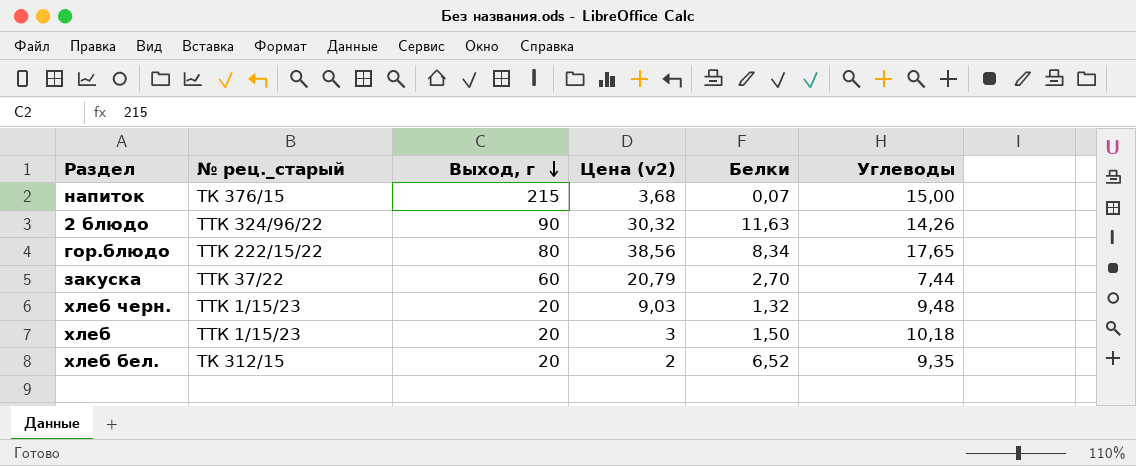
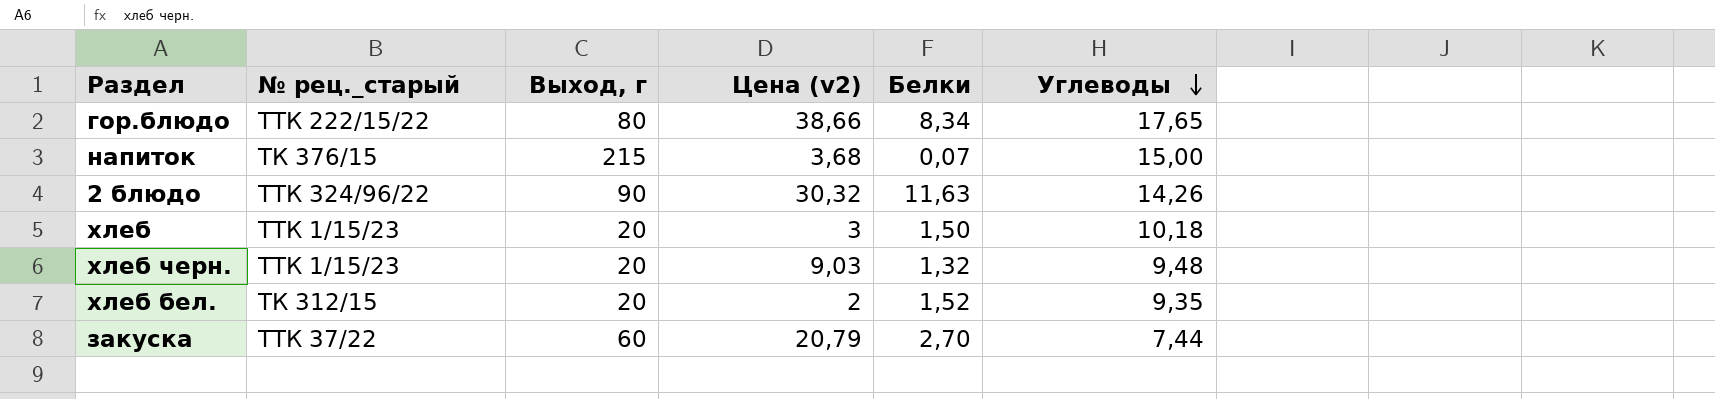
row order: Выход, г descending -> Углеводы descending
гор.блюдо | Цена (v2): 38,56 -> 38,66
хлеб бел. | Белки: 6,52 -> 1,52

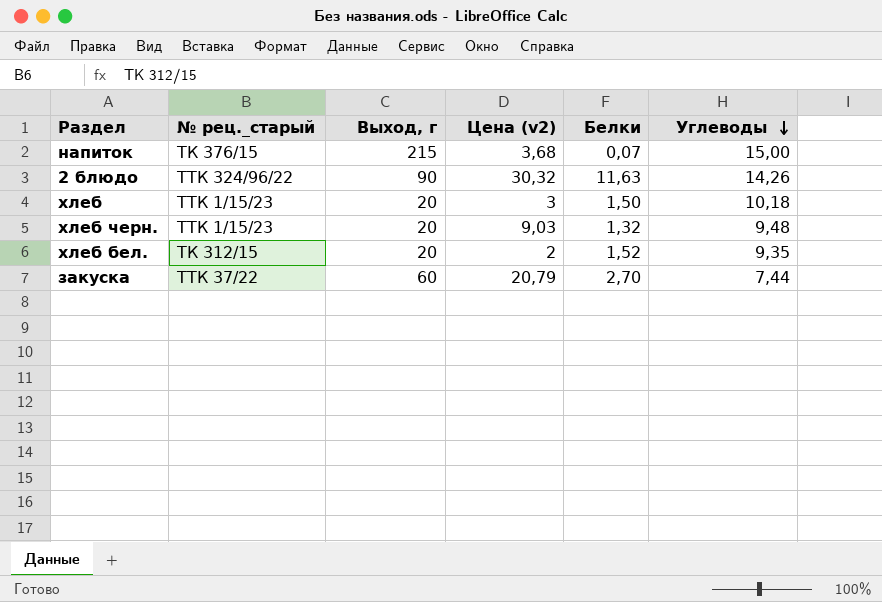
row гор.блюдо: ТТК 222/15/22 | 80 | 38,66 | 8,34 | 17,65 -> none

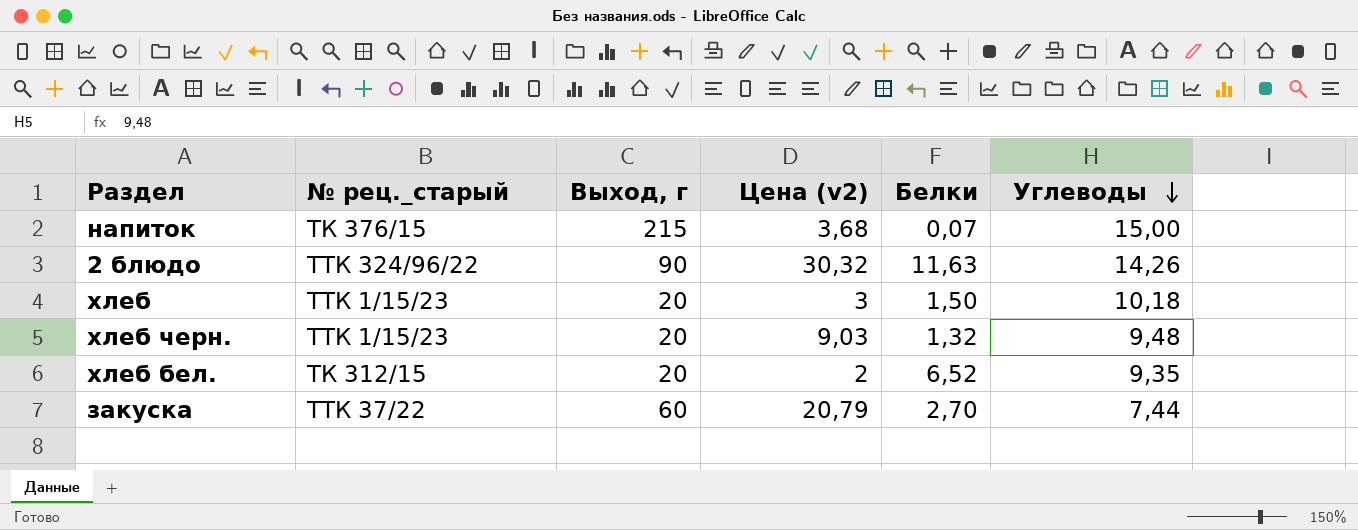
хлеб бел. | Белки: 1,52 -> 6,52

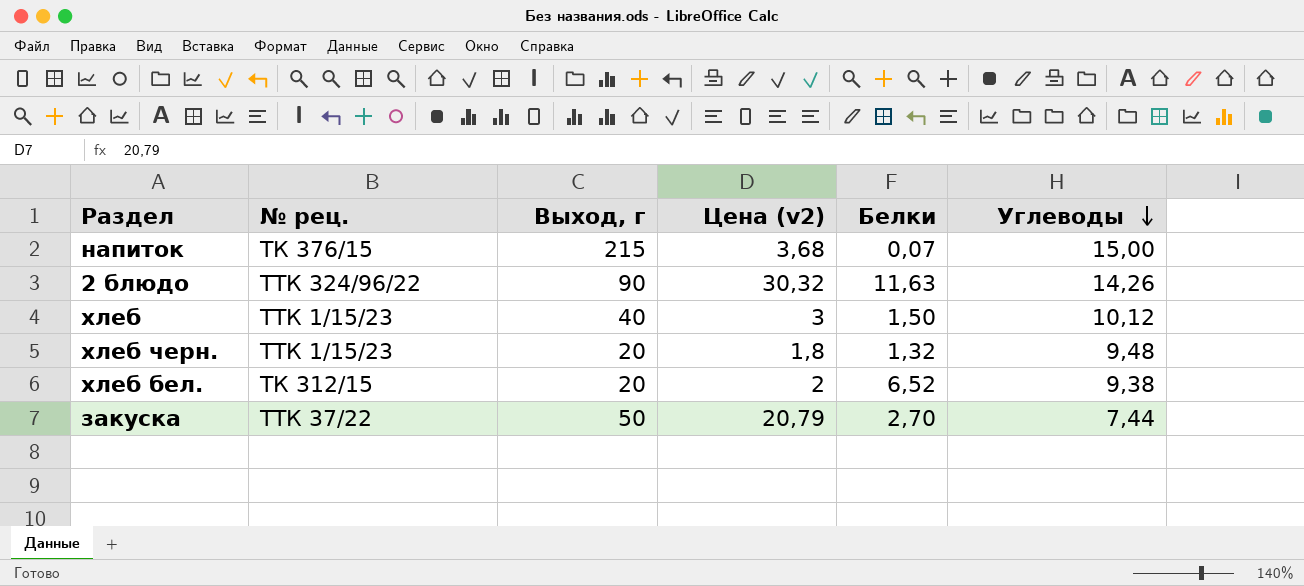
column name: № рец._старый -> № рец.
хлеб | Выход, г: 20 -> 40
хлеб | Углеводы: 10,18 -> 10,12
хлеб черн. | Цена (v2): 9,03 -> 1,8
хлеб бел. | Углеводы: 9,35 -> 9,38
закуска | Выход, г: 60 -> 50

